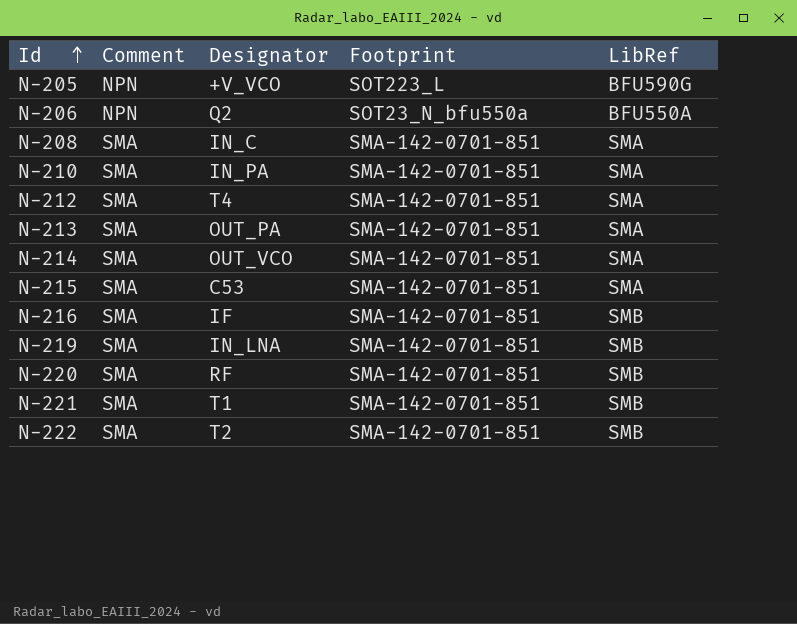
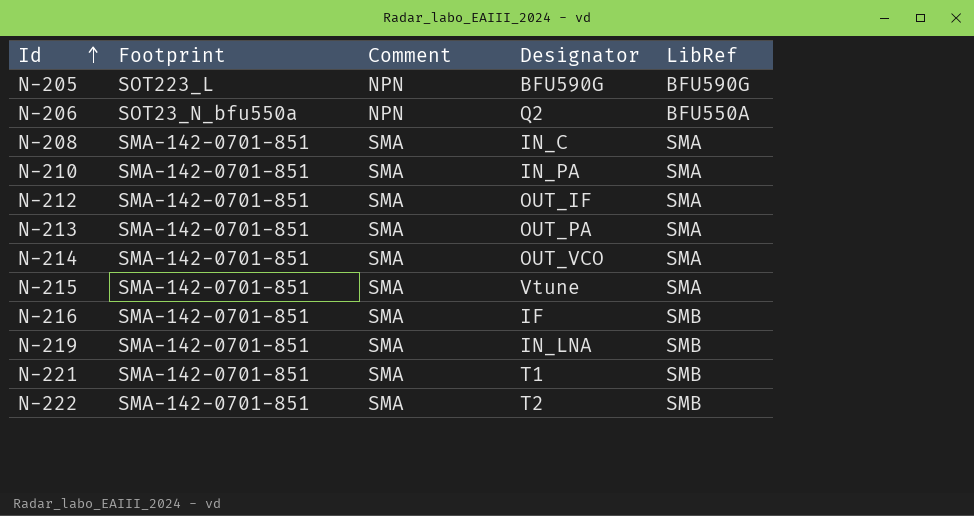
column Footprint | position: 4 -> 2
row N-220: SMA | RF | SMA-142-0701-851 | SMB -> none
N-205 | Designator: +V_VCO -> BFU590G
N-212 | Designator: T4 -> OUT_IF
N-215 | Designator: C53 -> Vtune

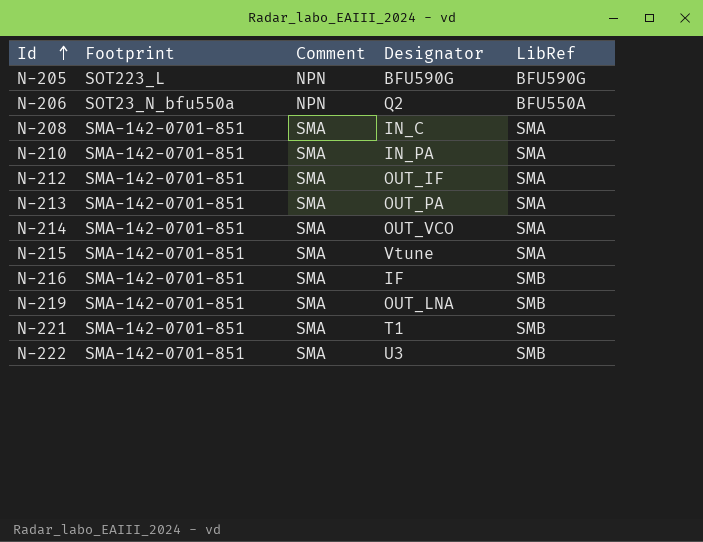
N-219 | Designator: IN_LNA -> OUT_LNA
N-222 | Designator: T2 -> U3

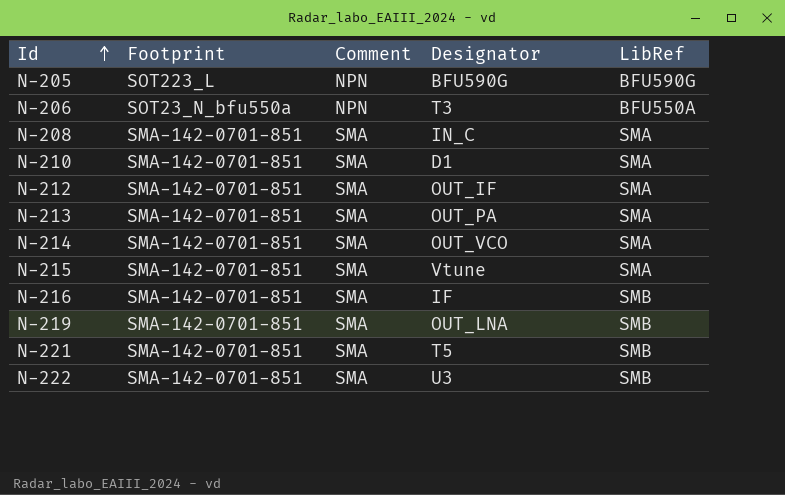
N-206 | Designator: Q2 -> T3
N-210 | Designator: IN_PA -> D1
N-221 | Designator: T1 -> T5

